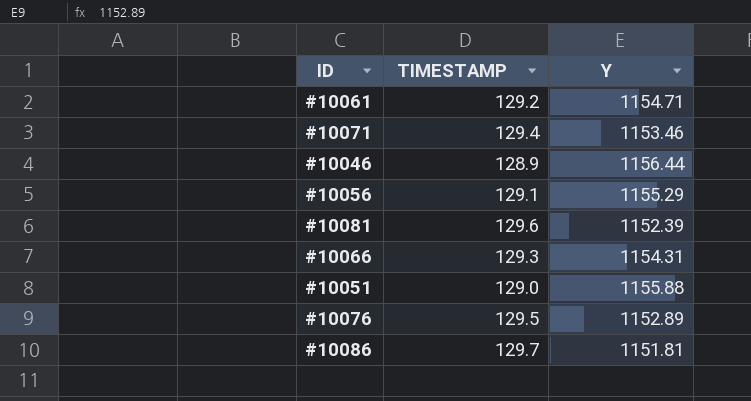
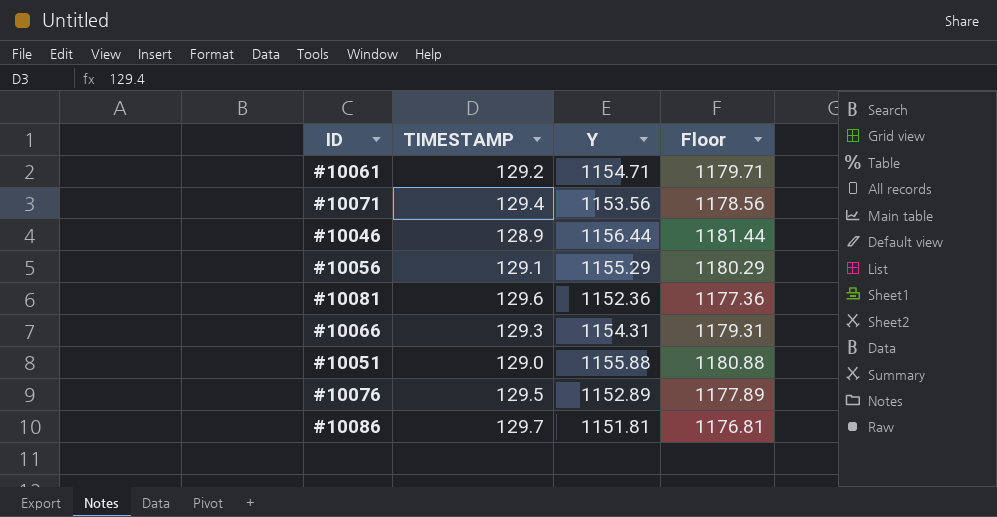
column Floor | formula: none -> [Y] + 25
#10071 | Y: 1153.46 -> 1153.56
#10081 | Y: 1152.39 -> 1152.36

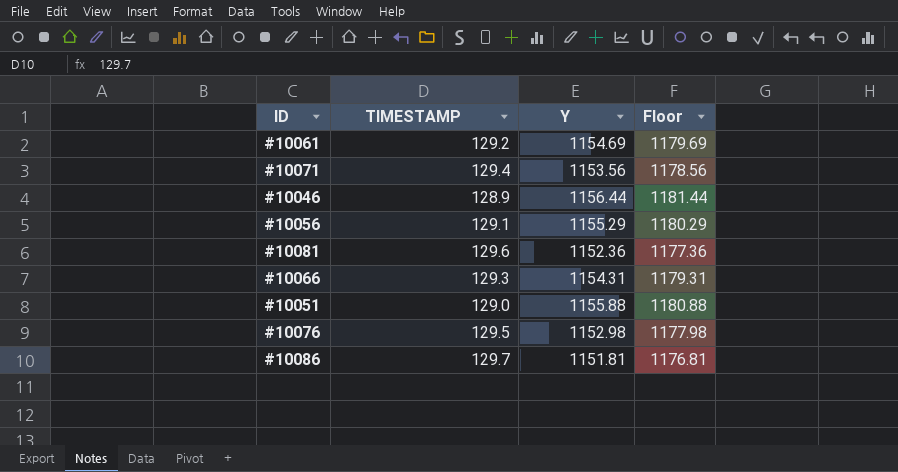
#10061 | Y: 1154.71 -> 1154.69
#10061 | Floor: 1179.71 -> 1179.69
#10076 | Y: 1152.89 -> 1152.98
#10076 | Floor: 1177.89 -> 1177.98

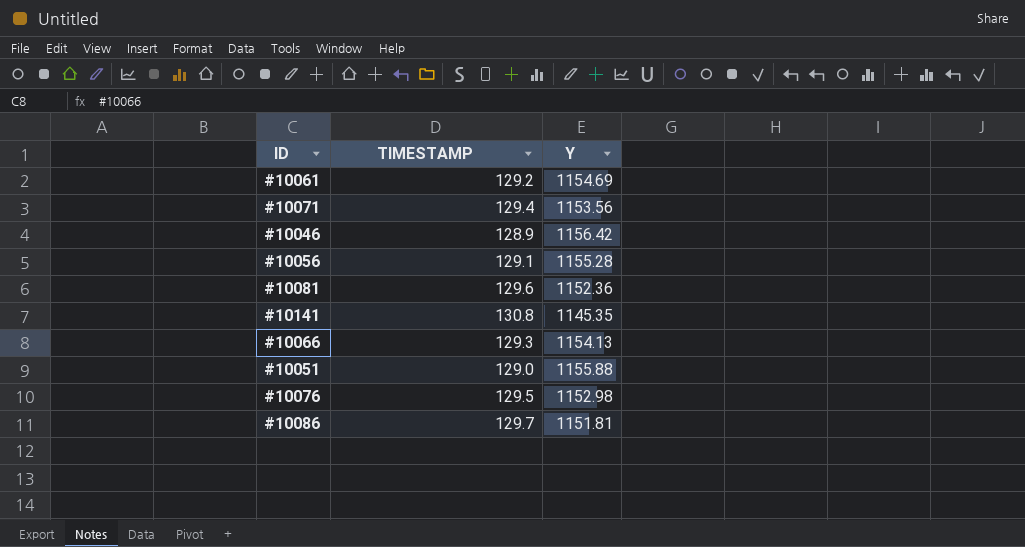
column Floor | formula: [Y] + 25 -> none
#10046 | Y: 1156.44 -> 1156.42
#10056 | Y: 1155.29 -> 1155.28
row #10141: none -> 130.8 | 1145.35
#10066 | Y: 1154.31 -> 1154.13

